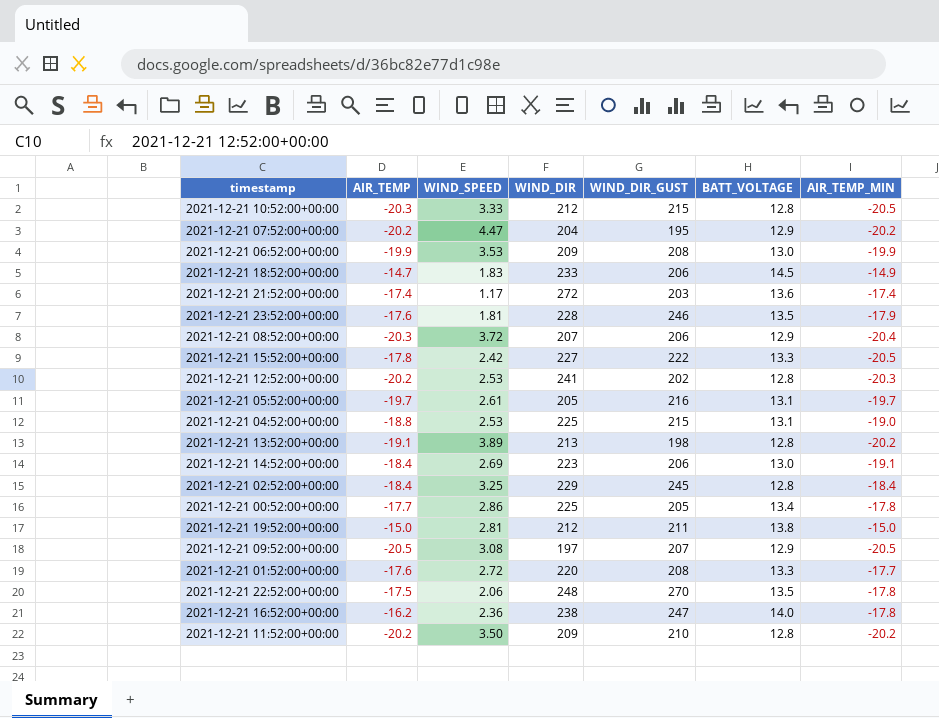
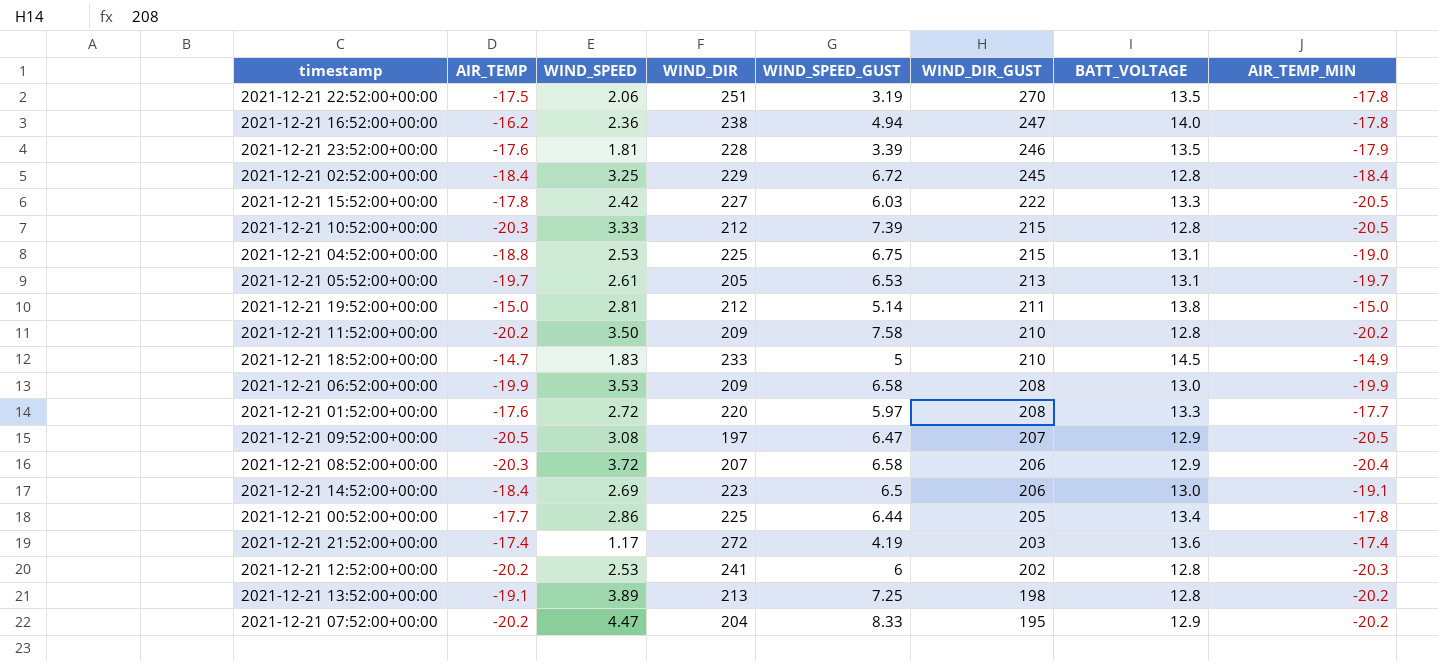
row order: none -> WIND_DIR_GUST descending
column WIND_SPEED_GUST | position: none -> 5
2021-12-21 22:52:00+00:00 | WIND_DIR: 248 -> 251
2021-12-21 05:52:00+00:00 | WIND_DIR_GUST: 216 -> 213
2021-12-21 18:52:00+00:00 | WIND_DIR_GUST: 206 -> 210

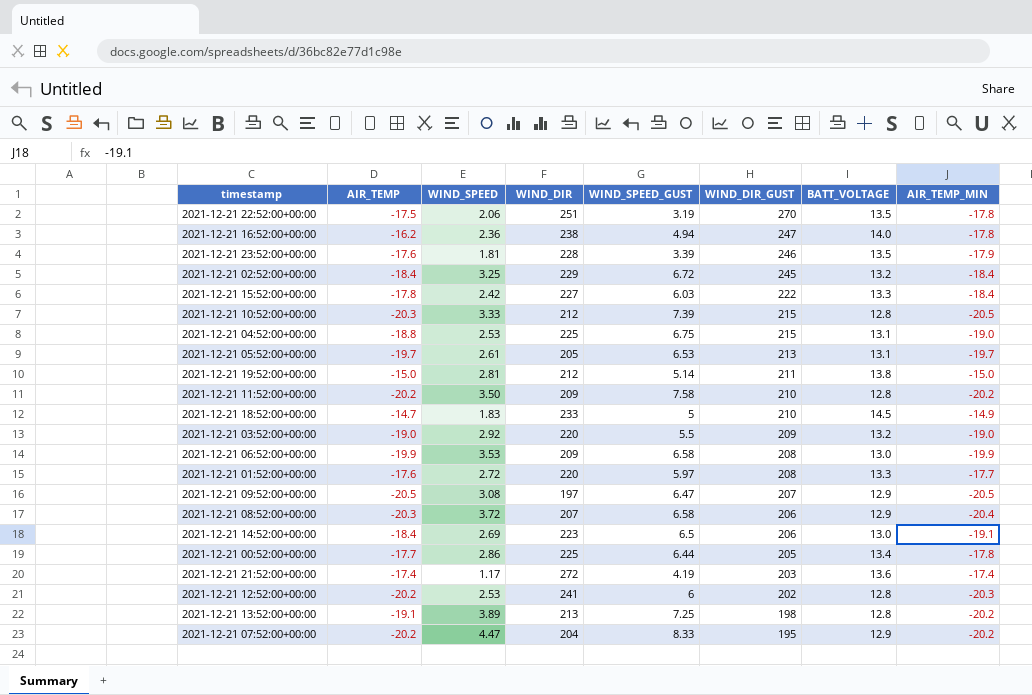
2021-12-21 02:52:00+00:00 | BATT_VOLTAGE: 12.8 -> 13.2
2021-12-21 15:52:00+00:00 | AIR_TEMP_MIN: -20.5 -> -18.4
row 2021-12-21 03:52:00+00:00: none -> -19.0 | 2.92 | 220 | 5.5 | 209 | 13.2 | -19.0

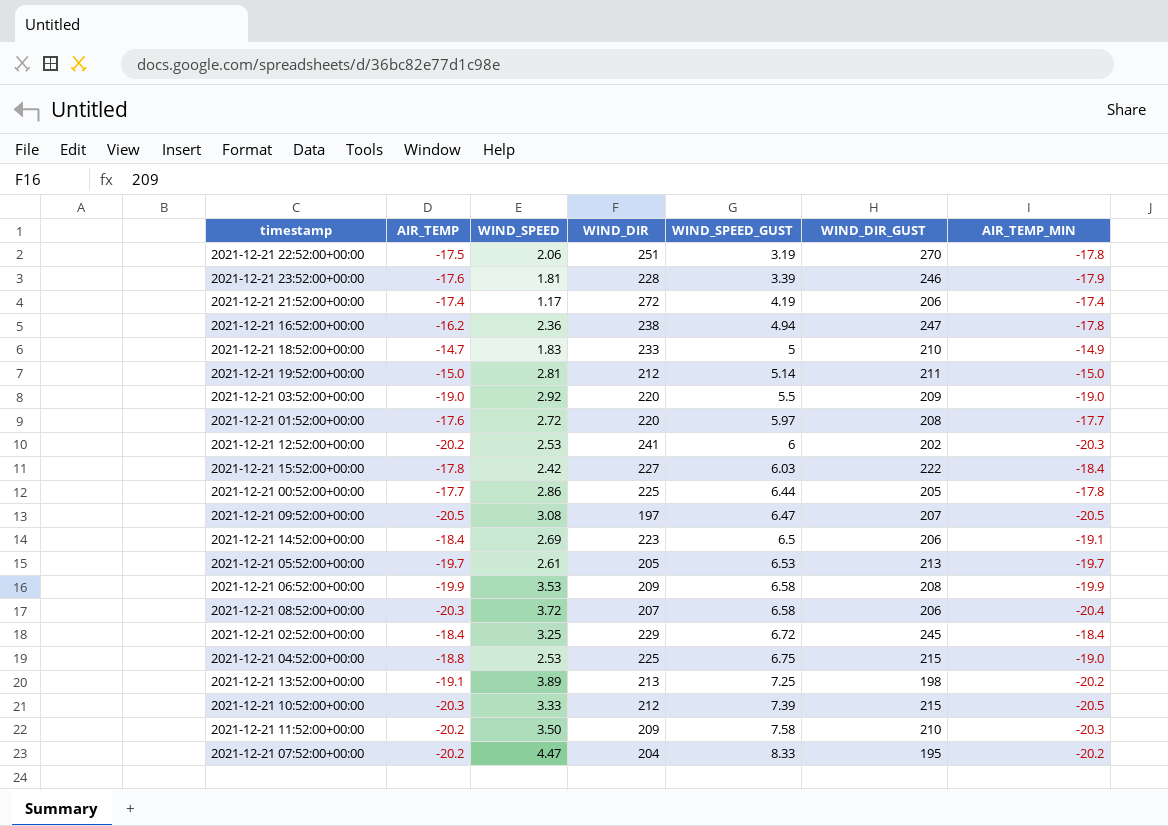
row order: WIND_DIR_GUST descending -> WIND_SPEED_GUST ascending
column BATT_VOLTAGE | position: 7 -> none
2021-12-21 21:52:00+00:00 | WIND_DIR_GUST: 203 -> 206
2021-12-21 11:52:00+00:00 | AIR_TEMP_MIN: -20.2 -> -20.3

